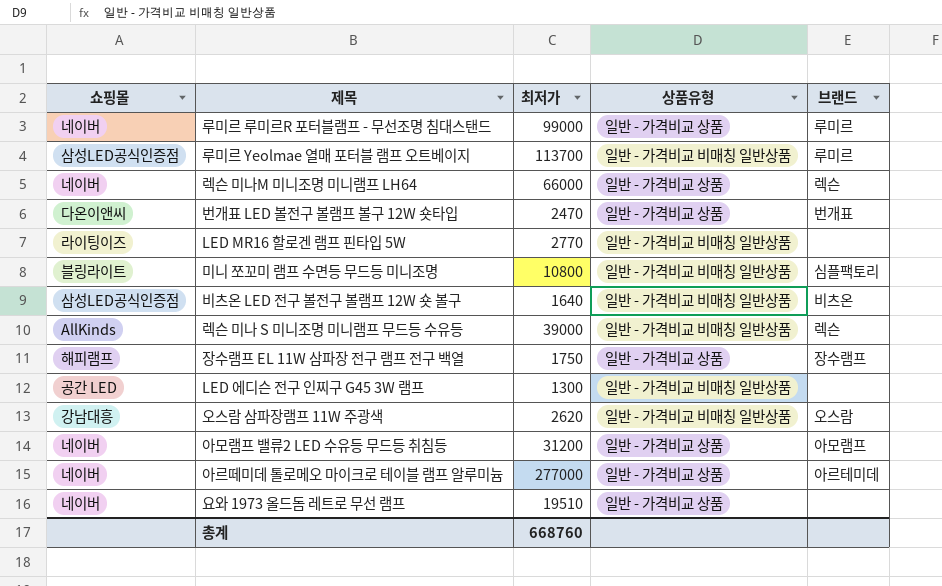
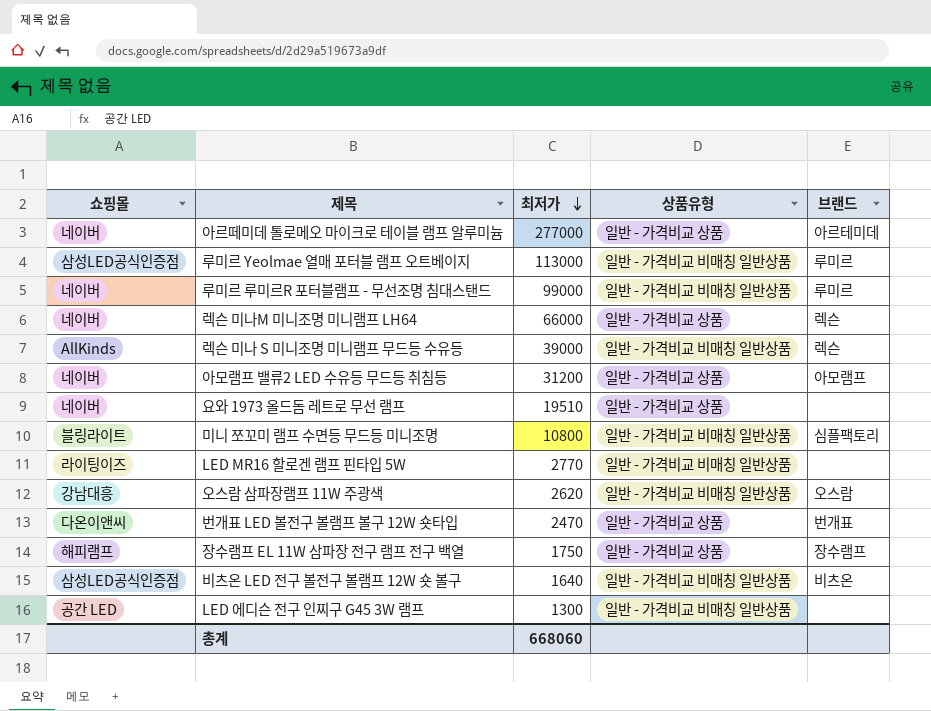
row order: none -> 최저가 descending
루미르 Yeolmae 열매 포터블 램프 오트베이지 | 최저가: 113700 -> 113000
루미르 루미르R 포터블램프 - 무선조명 침대스탠드 | 상품유형: 일반 - 가격비교 상품 -> 일반 - 가격비교 비매칭 일반상품
총계 | 최저가: 668760 -> 668060

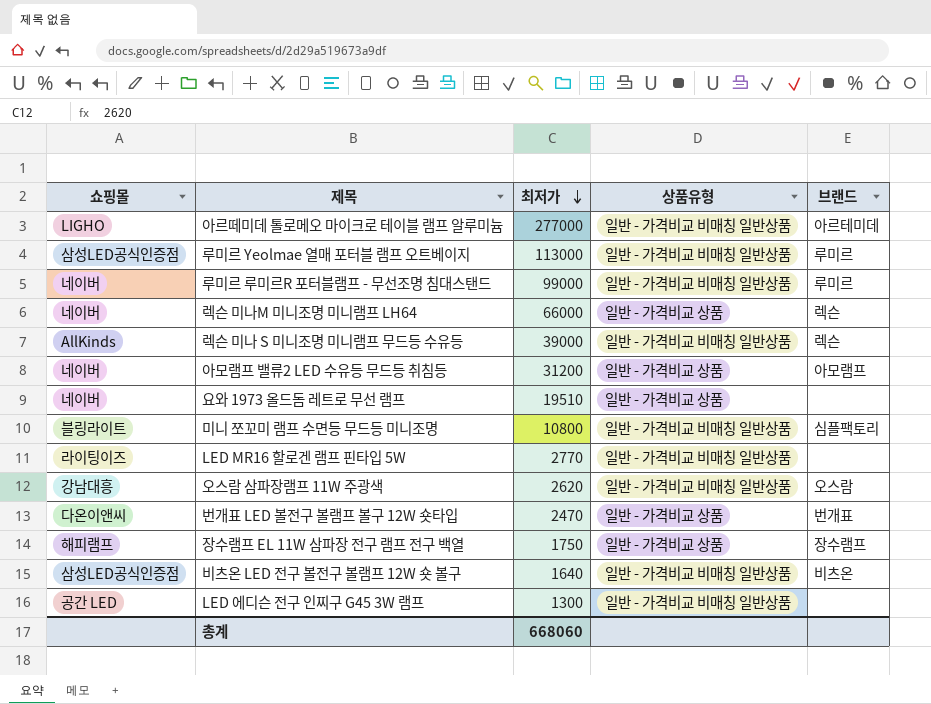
아르떼미데 톨로메오 마이크로 테이블 램프 알루미늄 | 쇼핑몰: 네이버 -> LIGHO
아르떼미데 톨로메오 마이크로 테이블 램프 알루미늄 | 상품유형: 일반 - 가격비교 상품 -> 일반 - 가격비교 비매칭 일반상품

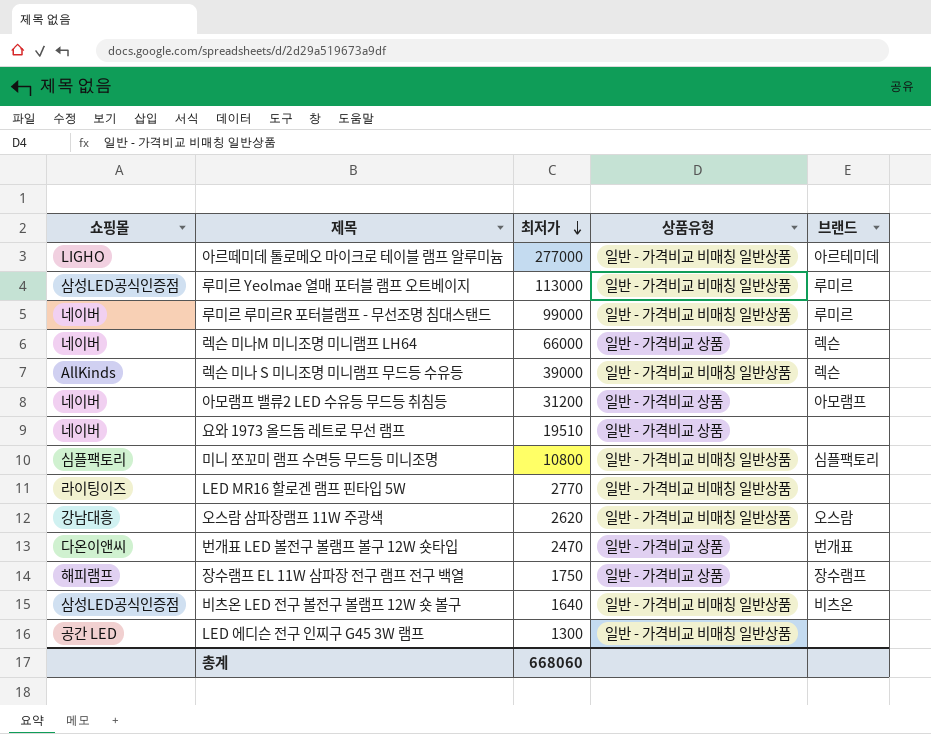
미니 쪼꼬미 램프 수면등 무드등 미니조명 | 쇼핑몰: 블링라이트 -> 심플팩토리

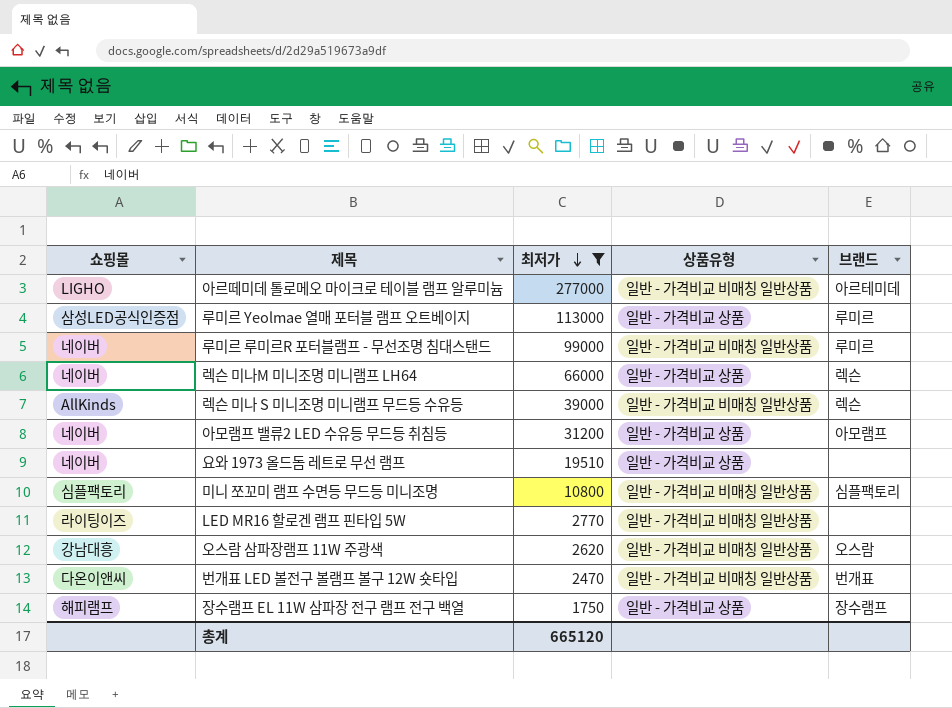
filter: none -> 최저가 >= 1750
루미르 Yeolmae 열매 포터블 램프 오트베이지 | 상품유형: 일반 - 가격비교 비매칭 일반상품 -> 일반 - 가격비교 상품
번개표 LED 볼전구 볼램프 볼구 12W 숏타입 | 상품유형: 일반 - 가격비교 상품 -> 일반 - 가격비교 비매칭 일반상품
총계 | 최저가: 668060 -> 665120

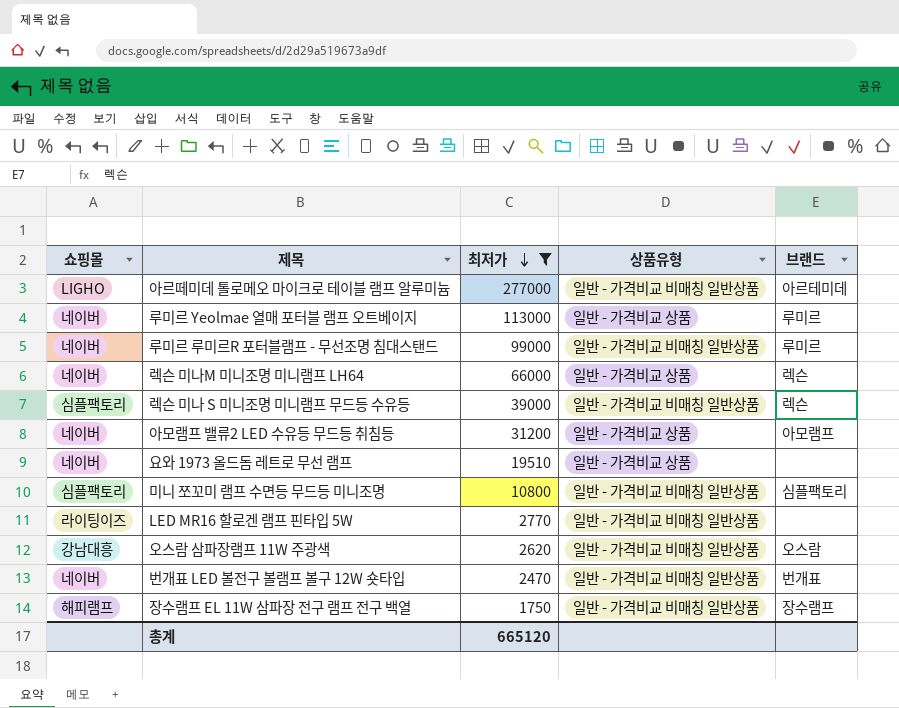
루미르 Yeolmae 열매 포터블 램프 오트베이지 | 쇼핑몰: 삼성LED공식인증점 -> 네이버
렉슨 미나 S 미니조명 미니램프 무드등 수유등 | 쇼핑몰: AllKinds -> 심플팩토리
번개표 LED 볼전구 볼램프 볼구 12W 숏타입 | 쇼핑몰: 다온이앤씨 -> 네이버
장수램프 EL 11W 삼파장 전구 램프 전구 백열 | 상품유형: 일반 - 가격비교 상품 -> 일반 - 가격비교 비매칭 일반상품

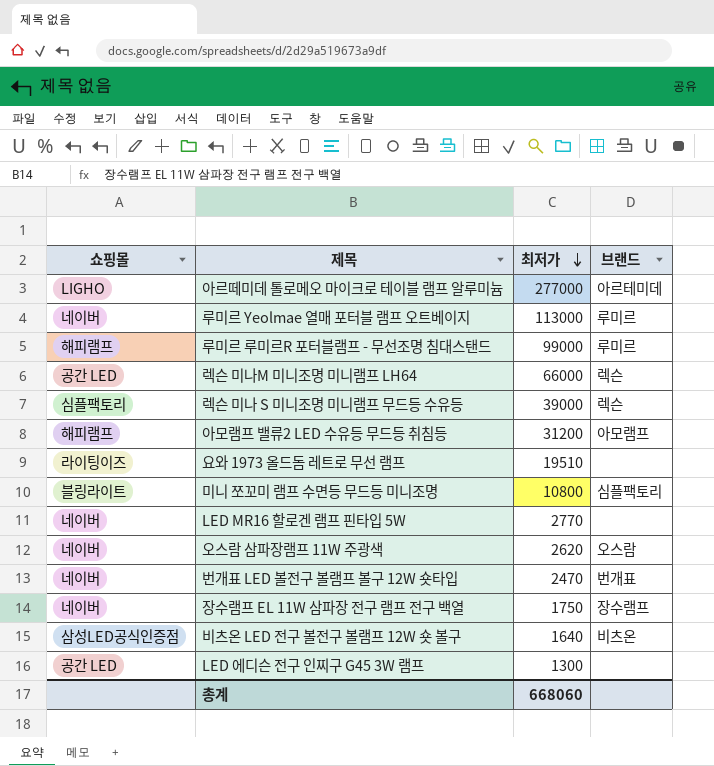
filter: 최저가 >= 1750 -> none
column 상품유형 | position: 4 -> none
루미르 루미르R 포터블램프 - 무선조명 침대스탠드 | 쇼핑몰: 네이버 -> 해피램프
렉슨 미나M 미니조명 미니램프 LH64 | 쇼핑몰: 네이버 -> 공간 LED
아모램프 밸류2 LED 수유등 무드등 취침등 | 쇼핑몰: 네이버 -> 해피램프
요와 1973 올드돔 레트로 무선 램프 | 쇼핑몰: 네이버 -> 라이팅이즈
미니 쪼꼬미 램프 수면등 무드등 미니조명 | 쇼핑몰: 심플팩토리 -> 블링라이트
LED MR16 할로겐 램프 핀타입 5W | 쇼핑몰: 라이팅이즈 -> 네이버
오스람 삼파장램프 11W 주광색 | 쇼핑몰: 강남대흥 -> 네이버
장수램프 EL 11W 삼파장 전구 램프 전구 백열 | 쇼핑몰: 해피램프 -> 네이버
총계 | 최저가: 665120 -> 668060

